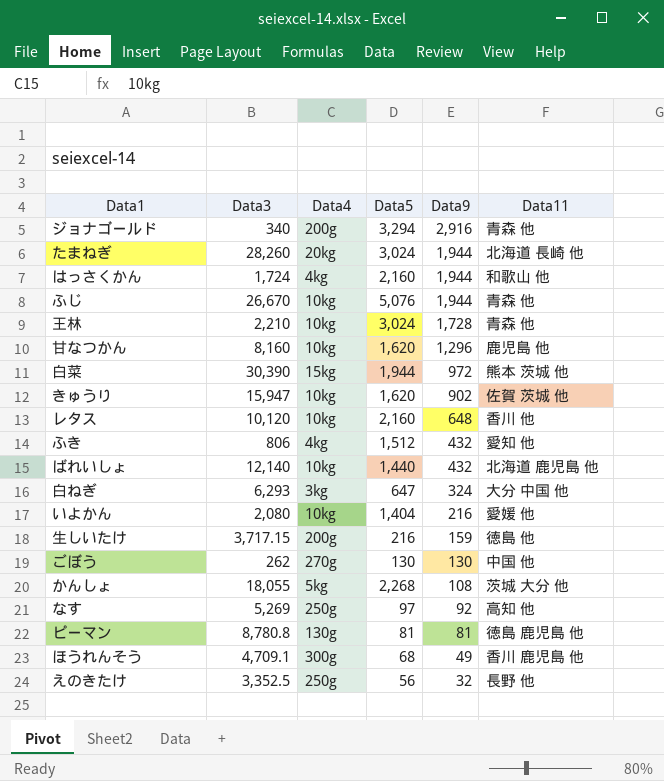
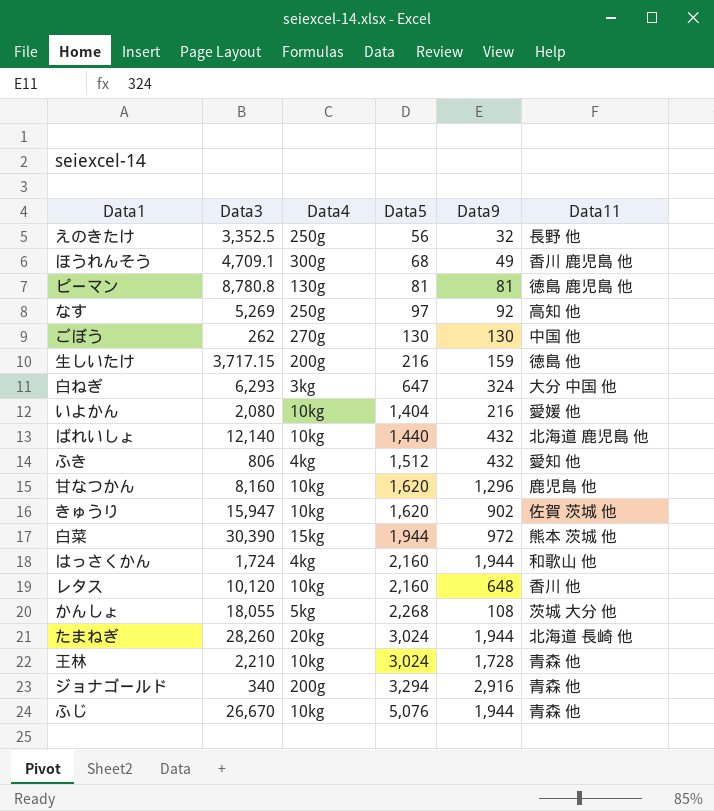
row order: Data9 descending -> Data5 ascending

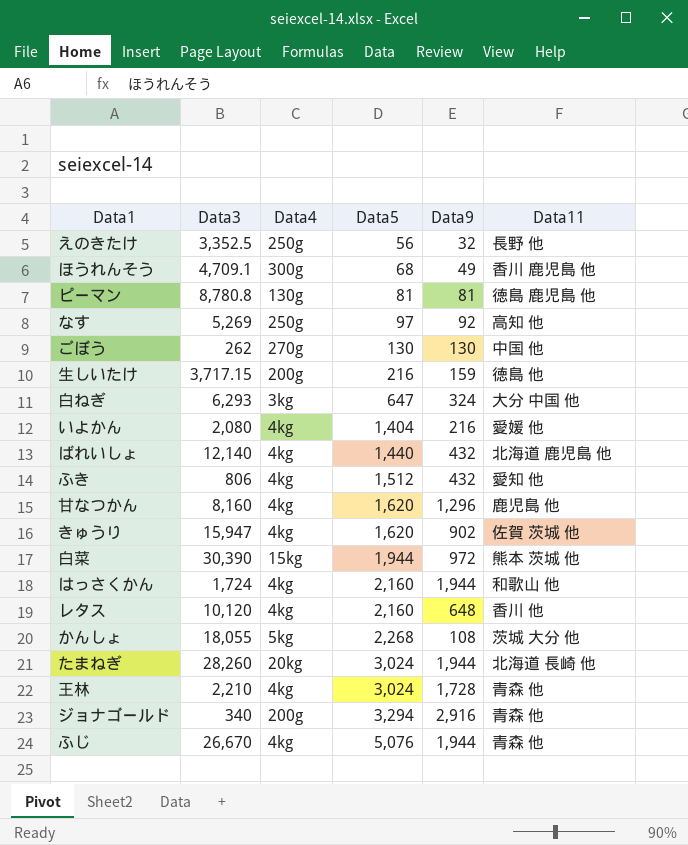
いよかん | Data4: 10kg -> 4kg
ばれいしょ | Data4: 10kg -> 4kg
甘なつかん | Data4: 10kg -> 4kg
きゅうり | Data4: 10kg -> 4kg
レタス | Data4: 10kg -> 4kg
王林 | Data4: 10kg -> 4kg
ふじ | Data4: 10kg -> 4kg

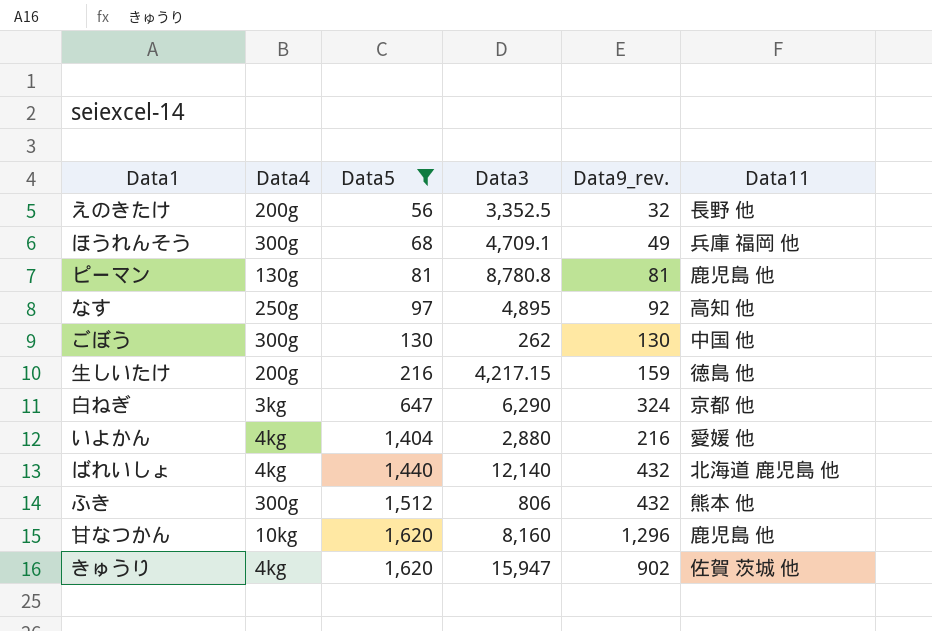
filter: none -> Data5 <= 1,620
column Data3 | position: 2 -> 4
column name: Data9 -> Data9_rev.
えのきたけ | Data4: 250g -> 200g
ほうれんそう | Data11: 香川 鹿児島 他 -> 兵庫 福岡 他
ピーマン | Data11: 徳島 鹿児島 他 -> 鹿児島 他
なす | Data3: 5,269 -> 4,895
ごぼう | Data4: 270g -> 300g
生しいたけ | Data3: 3,717.15 -> 4,217.15
白ねぎ | Data3: 6,293 -> 6,290
白ねぎ | Data11: 大分 中国 他 -> 京都 他
いよかん | Data3: 2,080 -> 2,880
ふき | Data4: 4kg -> 300g
ふき | Data11: 愛知 他 -> 熊本 他
甘なつかん | Data4: 4kg -> 10kg

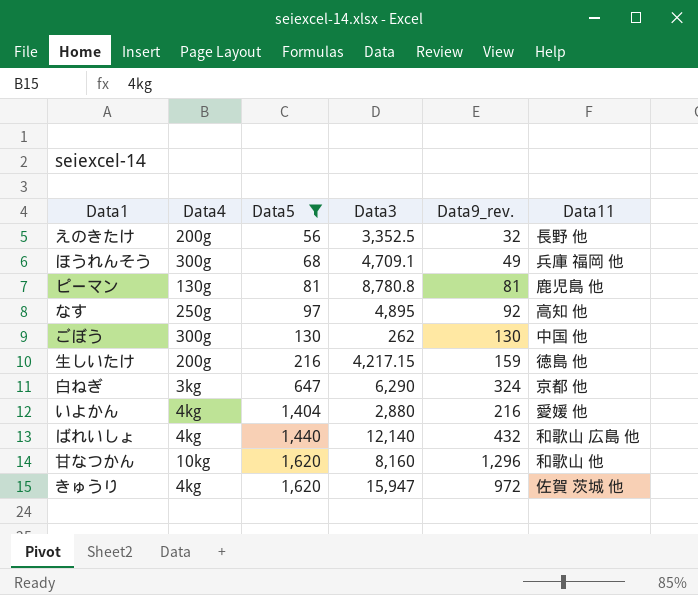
row ふき: 300g | 1,512 | 806 | 432 | 熊本 他 -> none
ばれいしょ | Data11: 北海道 鹿児島 他 -> 和歌山 広島 他
甘なつかん | Data11: 鹿児島 他 -> 和歌山 他
きゅうり | Data9_rev.: 902 -> 972

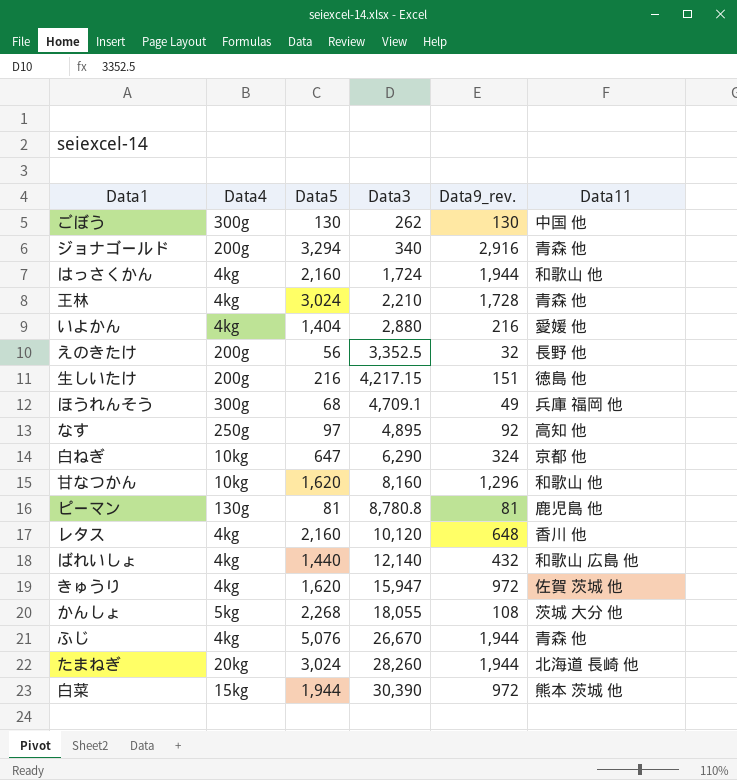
filter: Data5 <= 1,620 -> none
row order: Data5 ascending -> Data3 ascending
生しいたけ | Data9_rev.: 159 -> 151
白ねぎ | Data4: 3kg -> 10kg

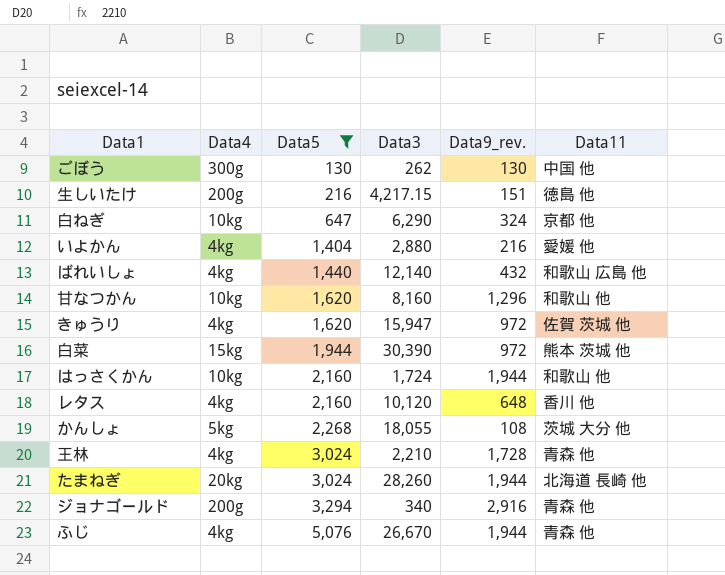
filter: none -> Data5 >= 130
row order: Data3 ascending -> Data5 ascending
はっさくかん | Data4: 4kg -> 10kg

